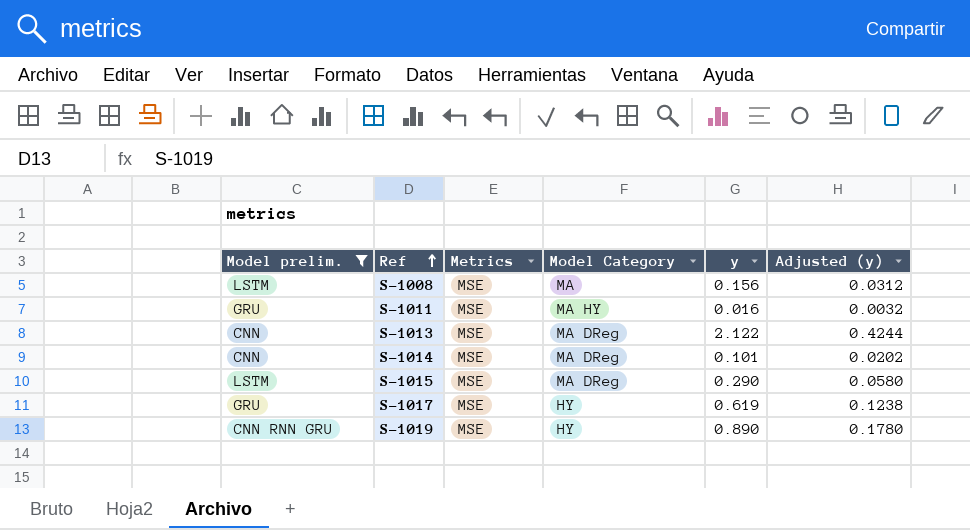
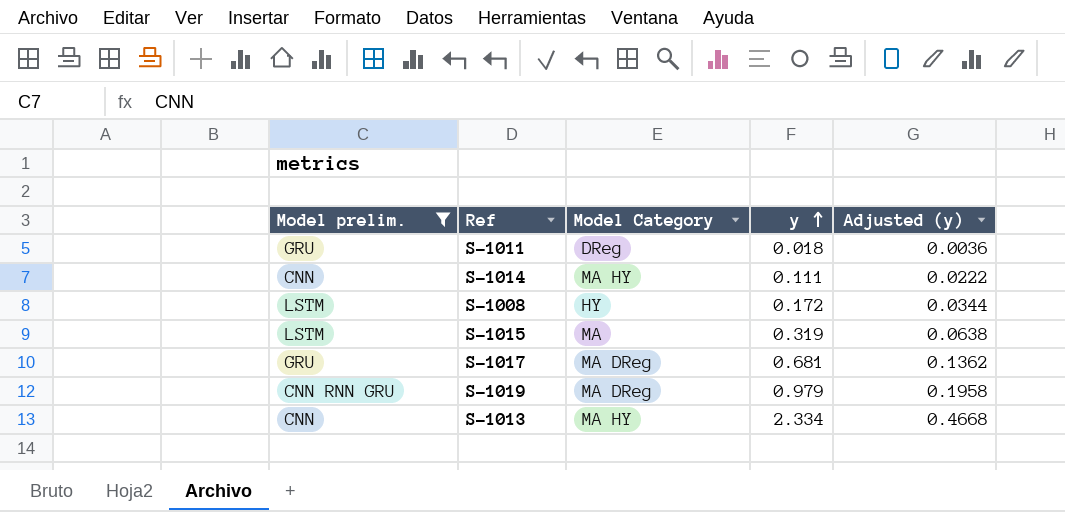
row order: Ref ascending -> y ascending
column Metrics | position: 3 -> none
S-1011 | Model Category: MA HY -> DReg
S-1011 | y: 0.016 -> 0.018
S-1011 | Adjusted (y): 0.0032 -> 0.0036
S-1014 | Model Category: MA DReg -> MA HY
S-1014 | y: 0.101 -> 0.111
S-1014 | Adjusted (y): 0.0202 -> 0.0222
S-1008 | Model Category: MA -> HY
S-1008 | y: 0.156 -> 0.172
S-1008 | Adjusted (y): 0.0312 -> 0.0344
S-1015 | Model Category: MA DReg -> MA
S-1015 | y: 0.290 -> 0.319
S-1015 | Adjusted (y): 0.0580 -> 0.0638
S-1017 | Model Category: HY -> MA DReg
S-1017 | y: 0.619 -> 0.681
S-1017 | Adjusted (y): 0.1238 -> 0.1362
S-1019 | Model Category: HY -> MA DReg
S-1019 | y: 0.890 -> 0.979
S-1019 | Adjusted (y): 0.1780 -> 0.1958
S-1013 | Model Category: MA DReg -> MA HY
S-1013 | y: 2.122 -> 2.334
S-1013 | Adjusted (y): 0.4244 -> 0.4668

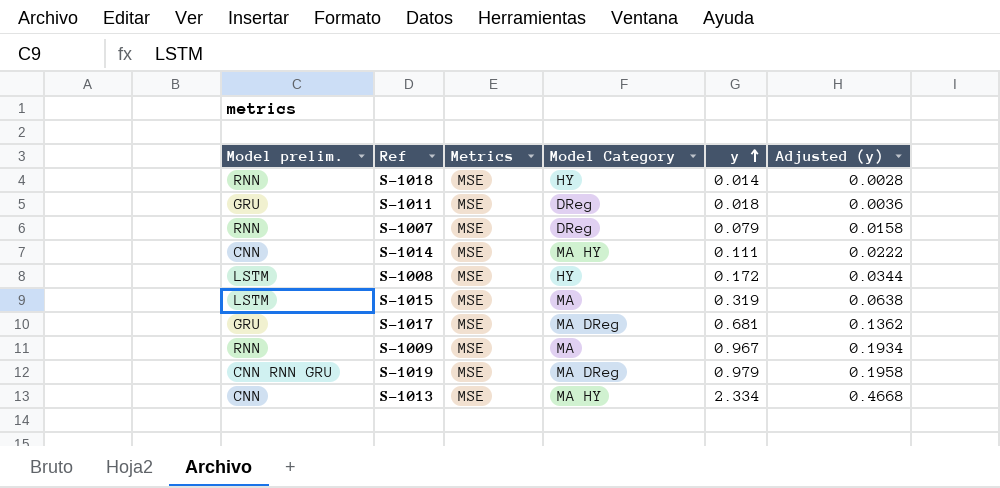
filter: Model prelim. != RNN -> none
column Metrics | position: none -> 3

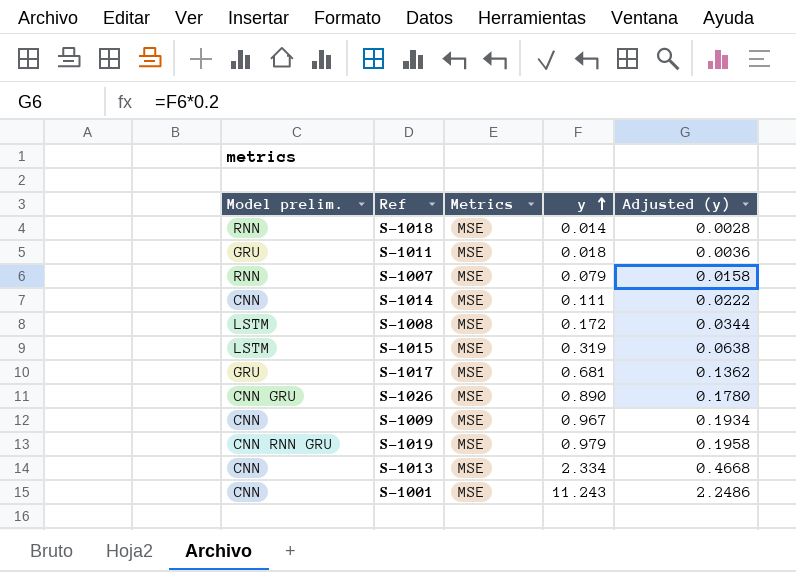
column Model Category | position: 4 -> none
row S-1026: none -> CNN GRU | MSE | 0.890 | 0.1780
S-1009 | Model prelim.: RNN -> CNN
row S-1001: none -> CNN | MSE | 11.243 | 2.2486

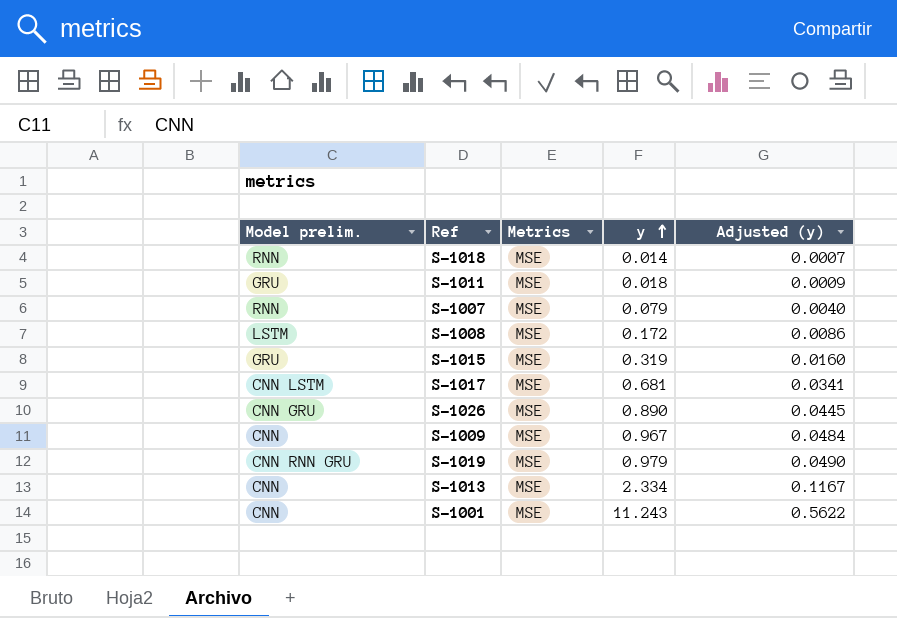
column Adjusted (y) | formula: [y] * 0.2 -> [y] * 0.05
row S-1014: CNN | MSE | 0.111 | 0.0222 -> none
S-1015 | Model prelim.: LSTM -> GRU
S-1017 | Model prelim.: GRU -> CNN LSTM

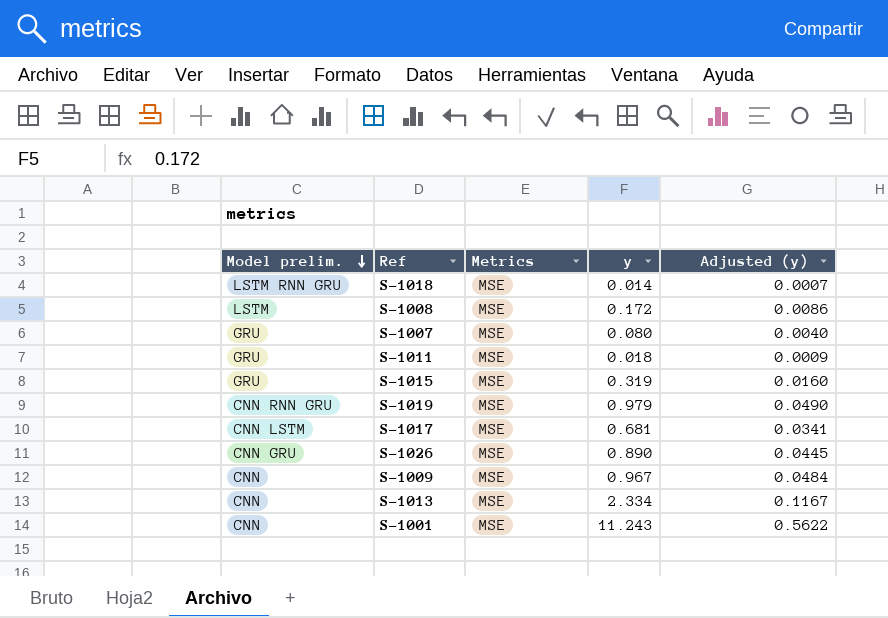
row order: y ascending -> Model prelim. descending
S-1018 | Model prelim.: RNN -> LSTM RNN GRU
S-1007 | Model prelim.: RNN -> GRU
S-1007 | y: 0.079 -> 0.080

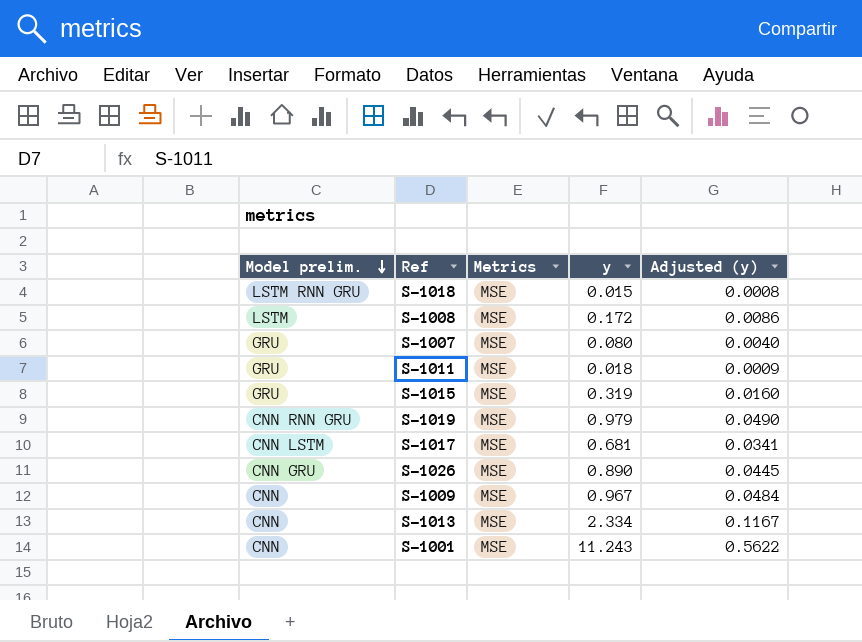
S-1018 | y: 0.014 -> 0.015
S-1018 | Adjusted (y): 0.0007 -> 0.0008

